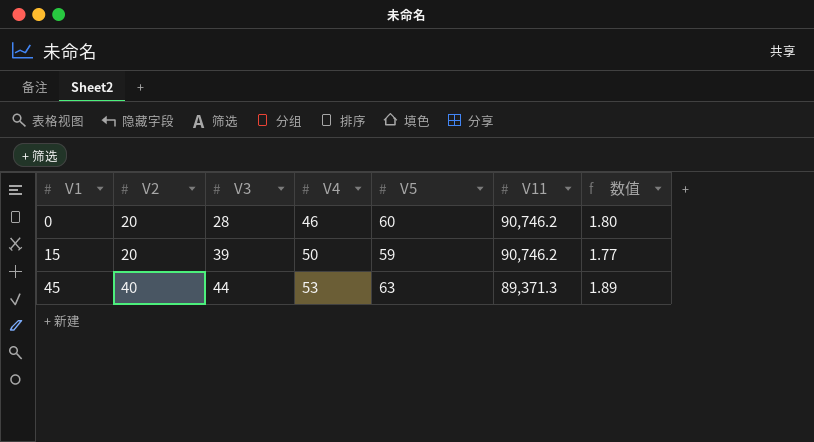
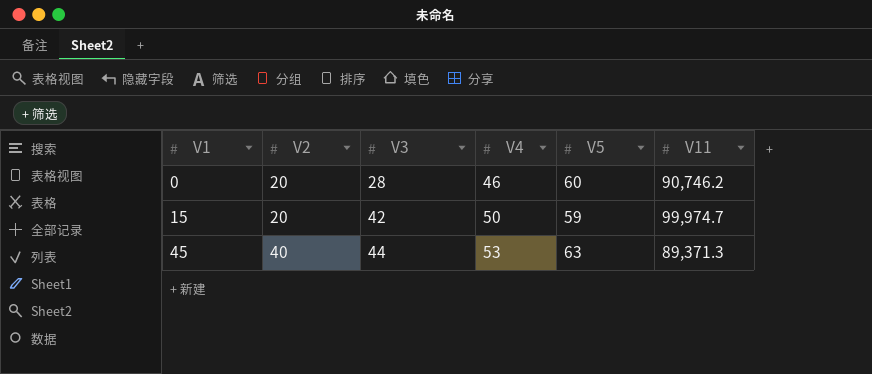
column 数值 | formula: [V5] * 0.03 -> none
15 | V3: 39 -> 42
15 | V11: 90,746.2 -> 99,974.7

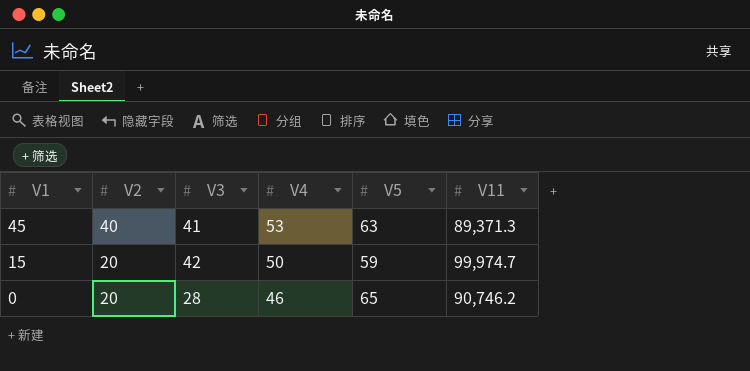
row order: V1 ascending -> V1 descending
45 | V3: 44 -> 41
0 | V5: 60 -> 65

